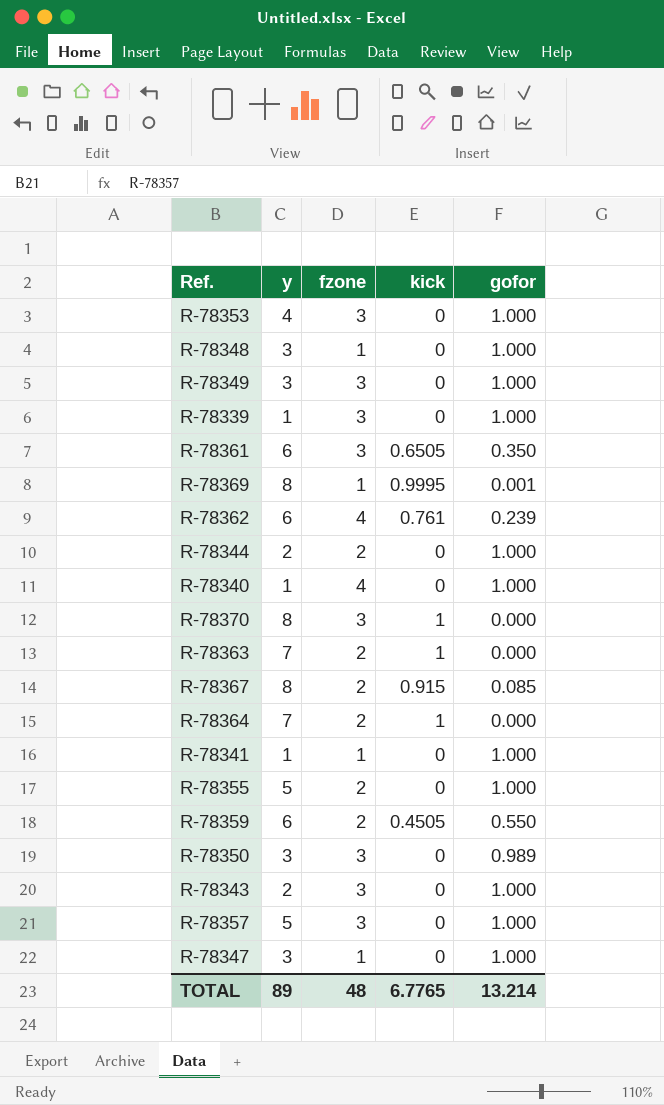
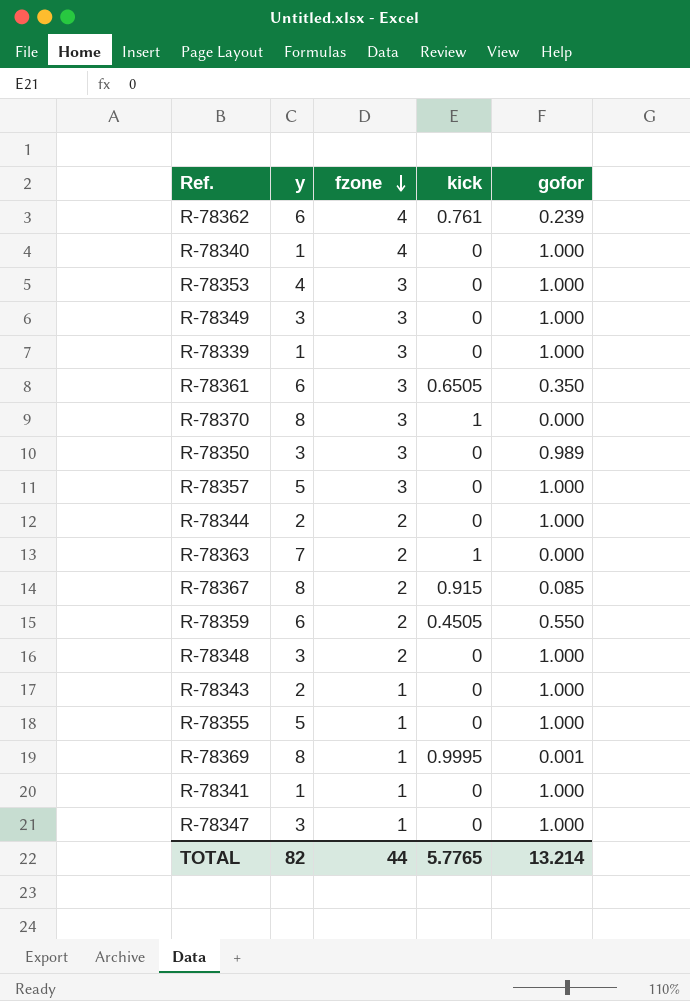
row order: none -> fzone descending
row R-78364: 7 | 2 | 1 | 0.000 -> none
R-78348 | fzone: 1 -> 2
R-78343 | fzone: 3 -> 1
R-78355 | fzone: 2 -> 1
TOTAL | y: 89 -> 82
TOTAL | fzone: 48 -> 44
TOTAL | kick: 6.7765 -> 5.7765

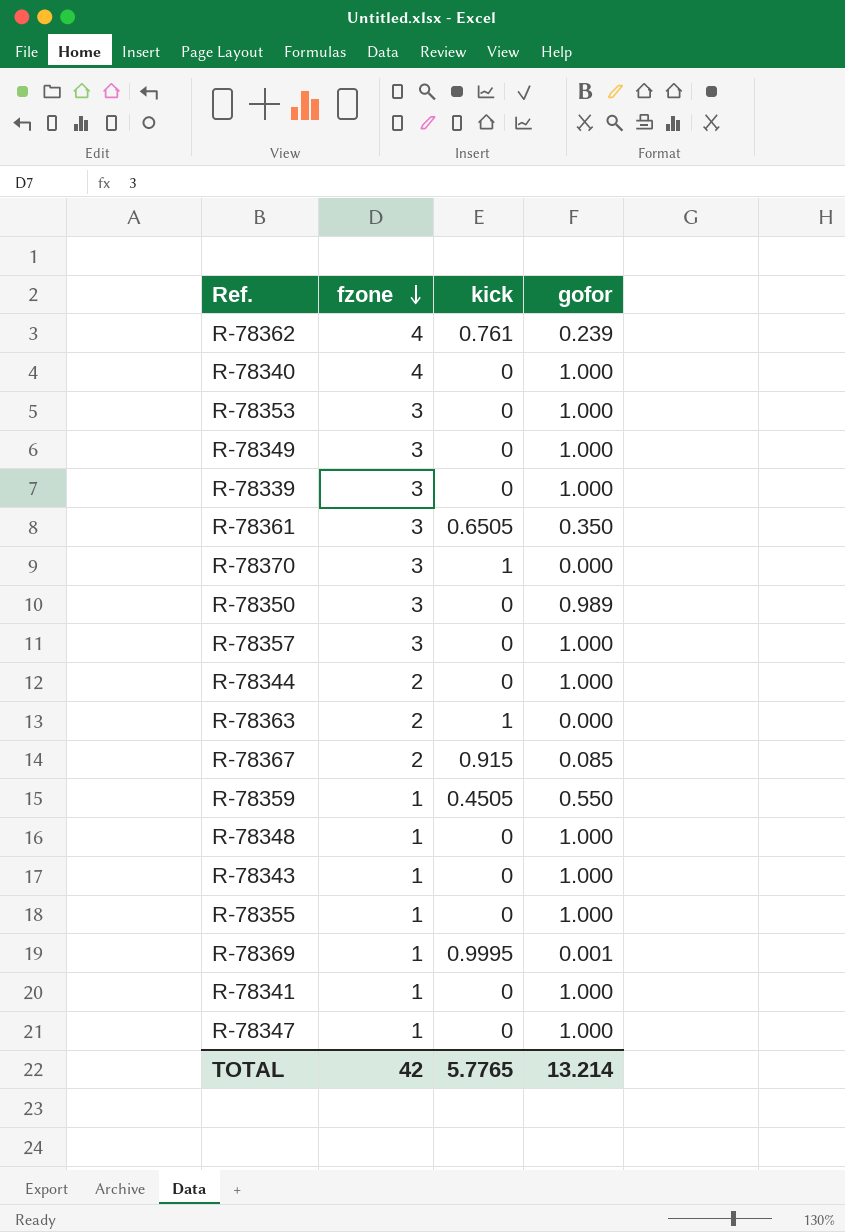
column y | position: 2 -> none
R-78359 | fzone: 2 -> 1
R-78348 | fzone: 2 -> 1
TOTAL | fzone: 44 -> 42

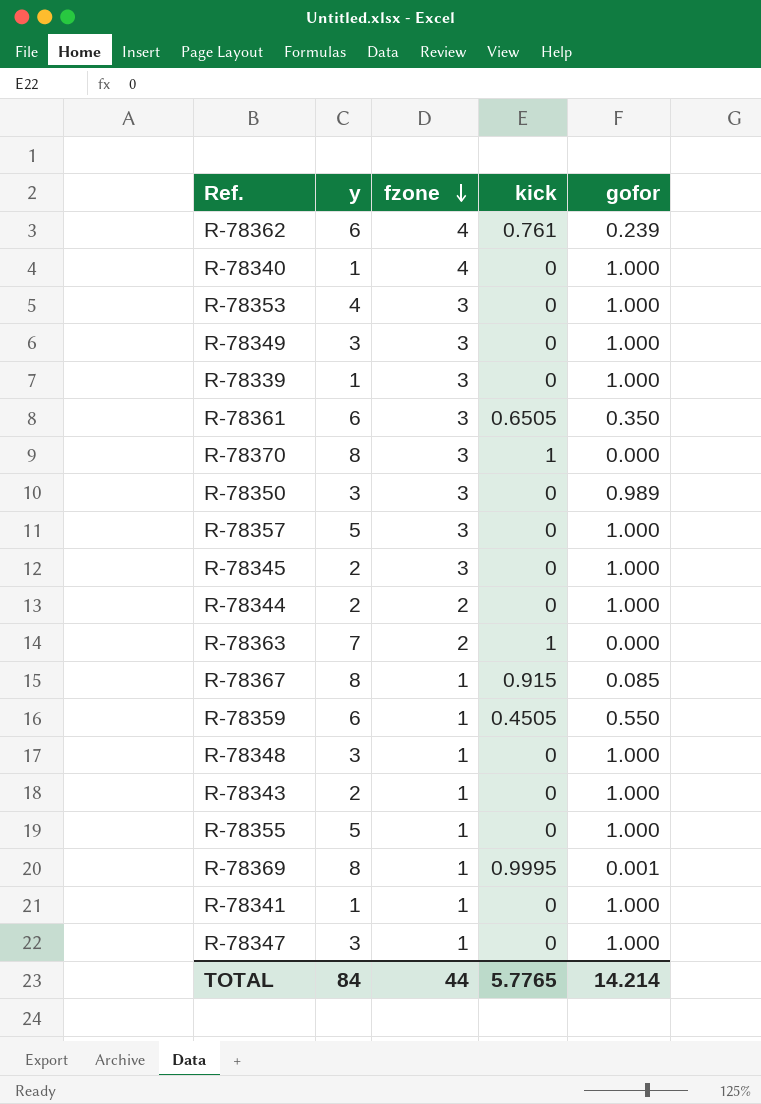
column y | position: none -> 2
row R-78345: none -> 2 | 3 | 0 | 1.000
R-78367 | fzone: 2 -> 1
TOTAL | fzone: 42 -> 44
TOTAL | gofor: 13.214 -> 14.214

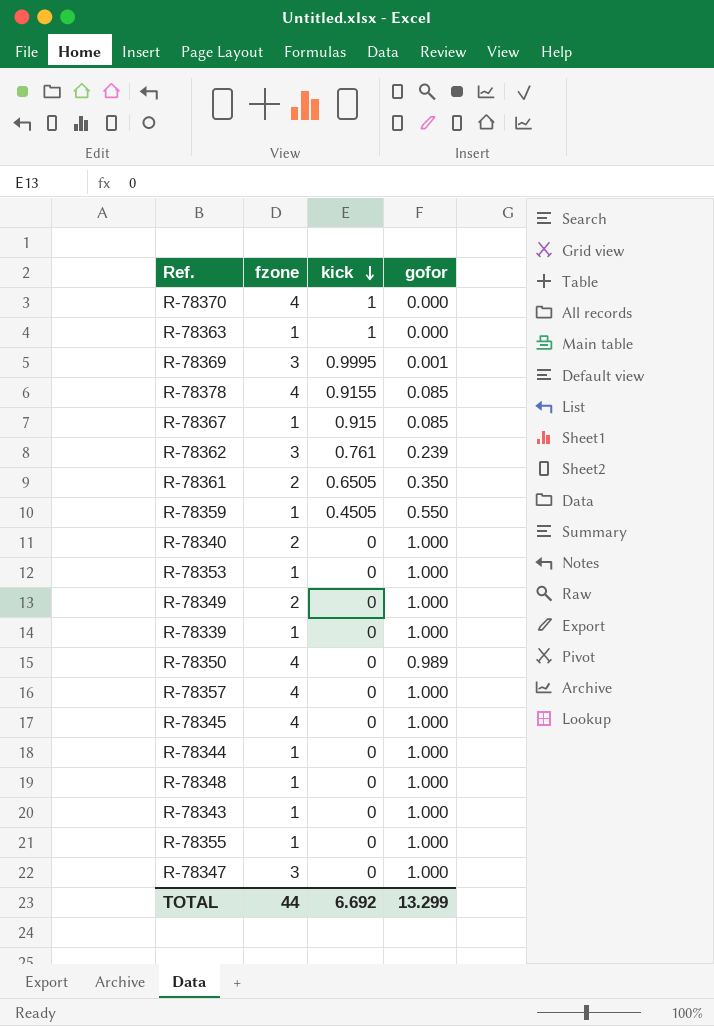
row order: fzone descending -> kick descending
column y | position: 2 -> none
row R-78341: 1 | 1 | 0 | 1.000 -> none
R-78370 | fzone: 3 -> 4
R-78363 | fzone: 2 -> 1
R-78369 | fzone: 1 -> 3
row R-78378: none -> 4 | 0.9155 | 0.085
R-78362 | fzone: 4 -> 3
R-78361 | fzone: 3 -> 2
R-78340 | fzone: 4 -> 2
R-78353 | fzone: 3 -> 1
R-78349 | fzone: 3 -> 2
R-78339 | fzone: 3 -> 1
R-78350 | fzone: 3 -> 4
R-78357 | fzone: 3 -> 4
R-78345 | fzone: 3 -> 4
R-78344 | fzone: 2 -> 1
R-78347 | fzone: 1 -> 3
TOTAL | kick: 5.7765 -> 6.692
TOTAL | gofor: 14.214 -> 13.299

